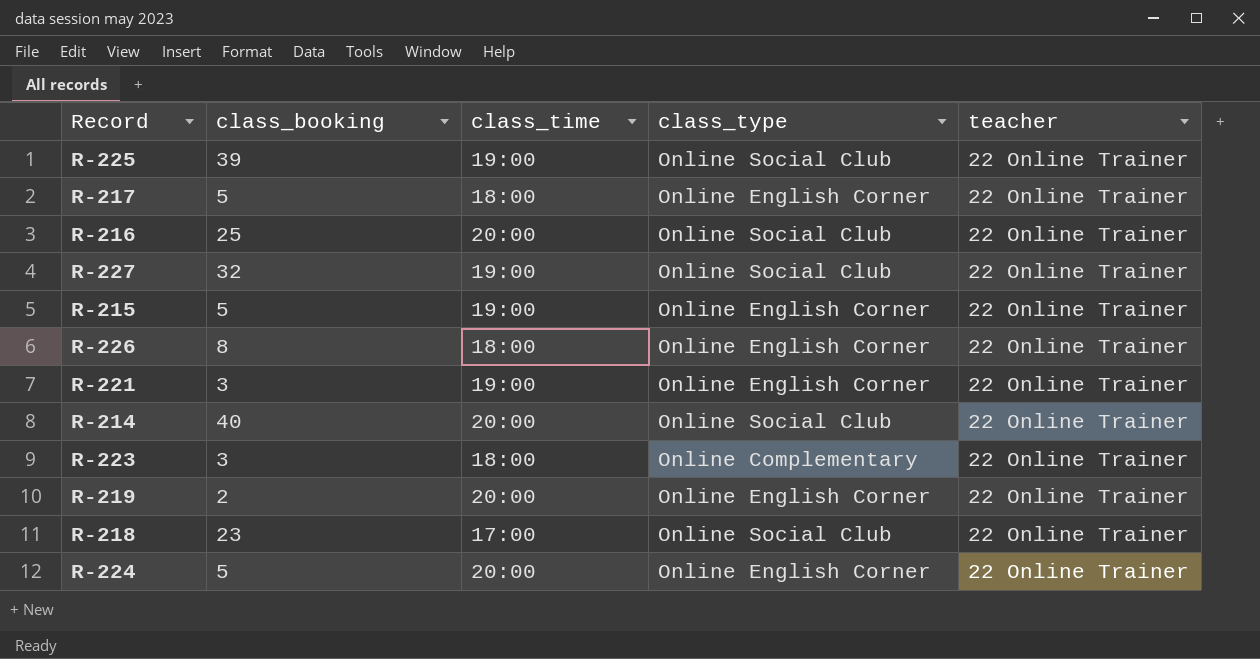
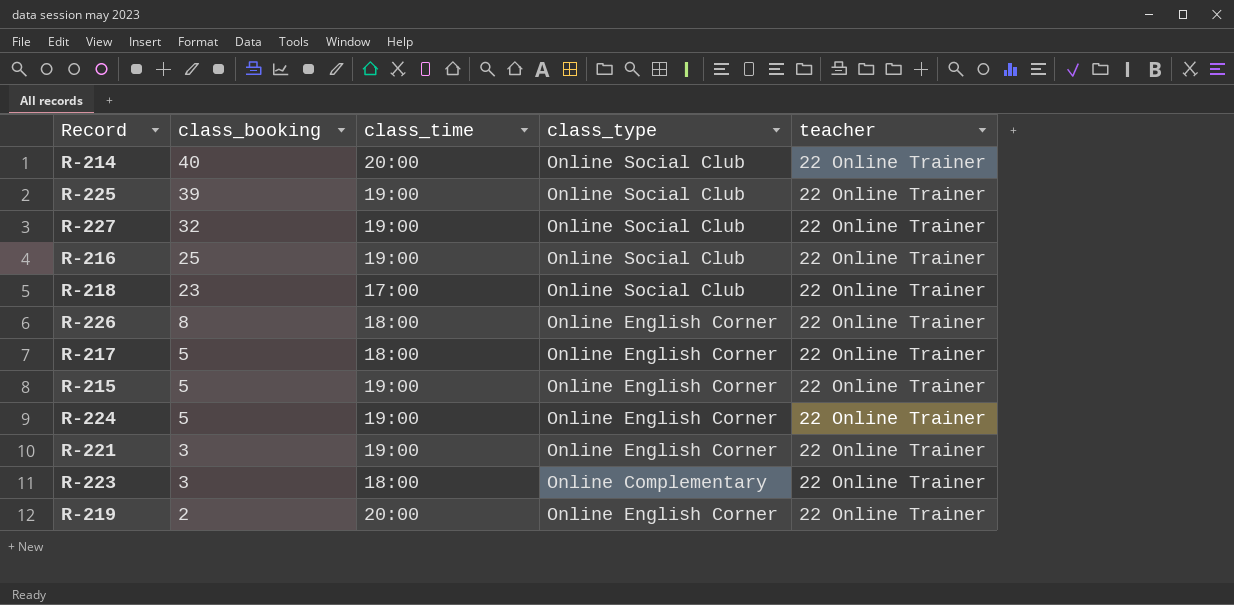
row order: none -> class_booking descending
R-216 | class_time: 20:00 -> 19:00
R-224 | class_time: 20:00 -> 19:00

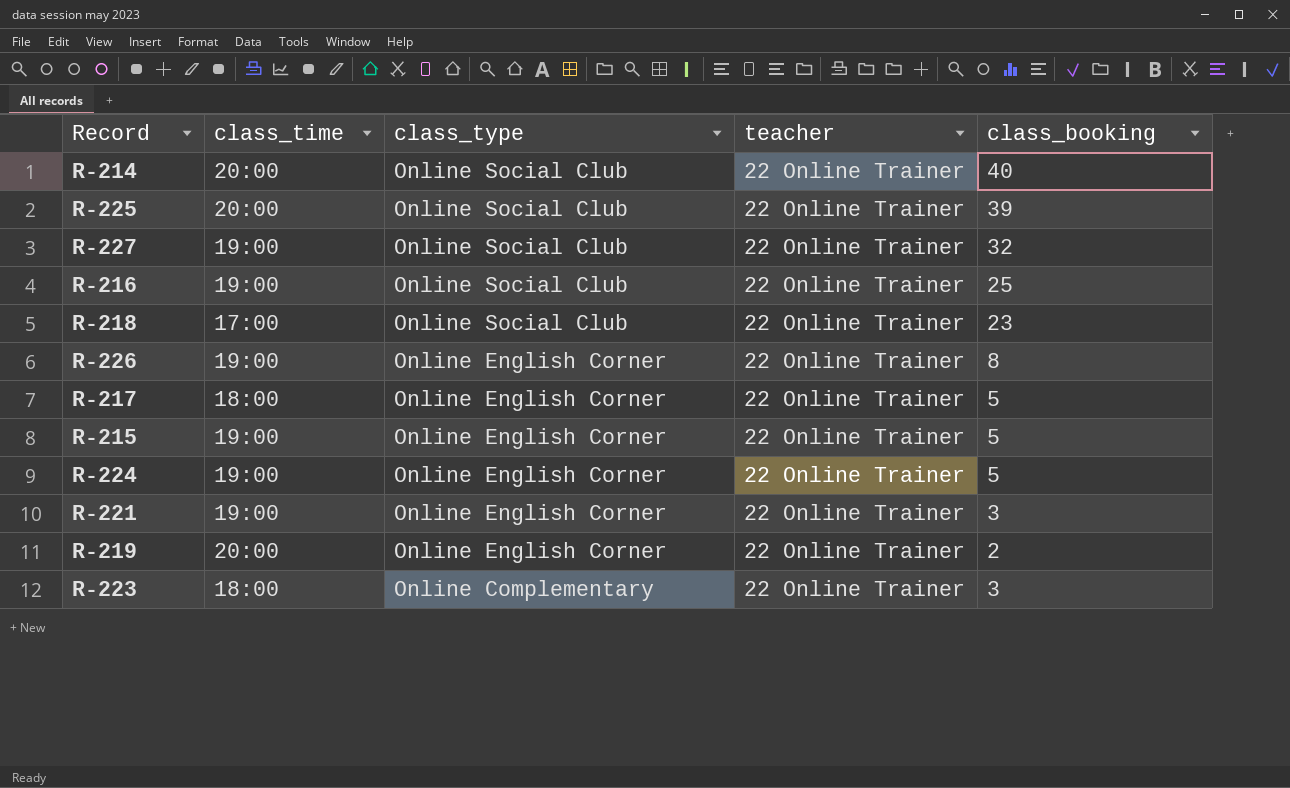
row order: class_booking descending -> class_type descending
column class_booking | position: 2 -> 5
R-225 | class_time: 19:00 -> 20:00
R-226 | class_time: 18:00 -> 19:00

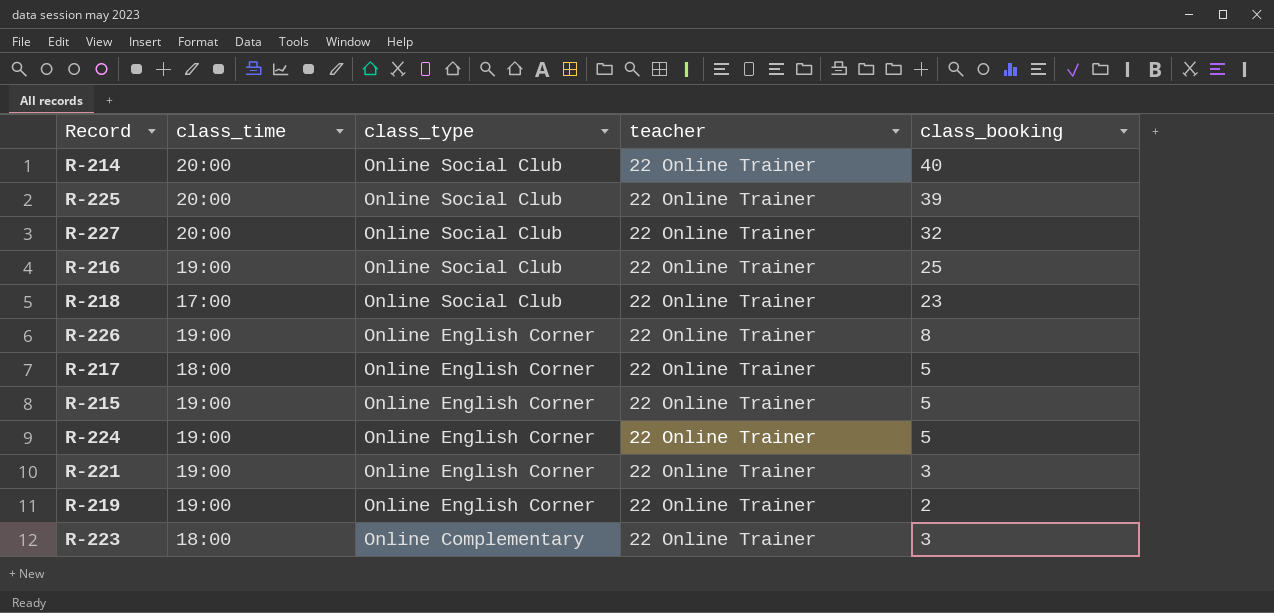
R-227 | class_time: 19:00 -> 20:00
R-219 | class_time: 20:00 -> 19:00

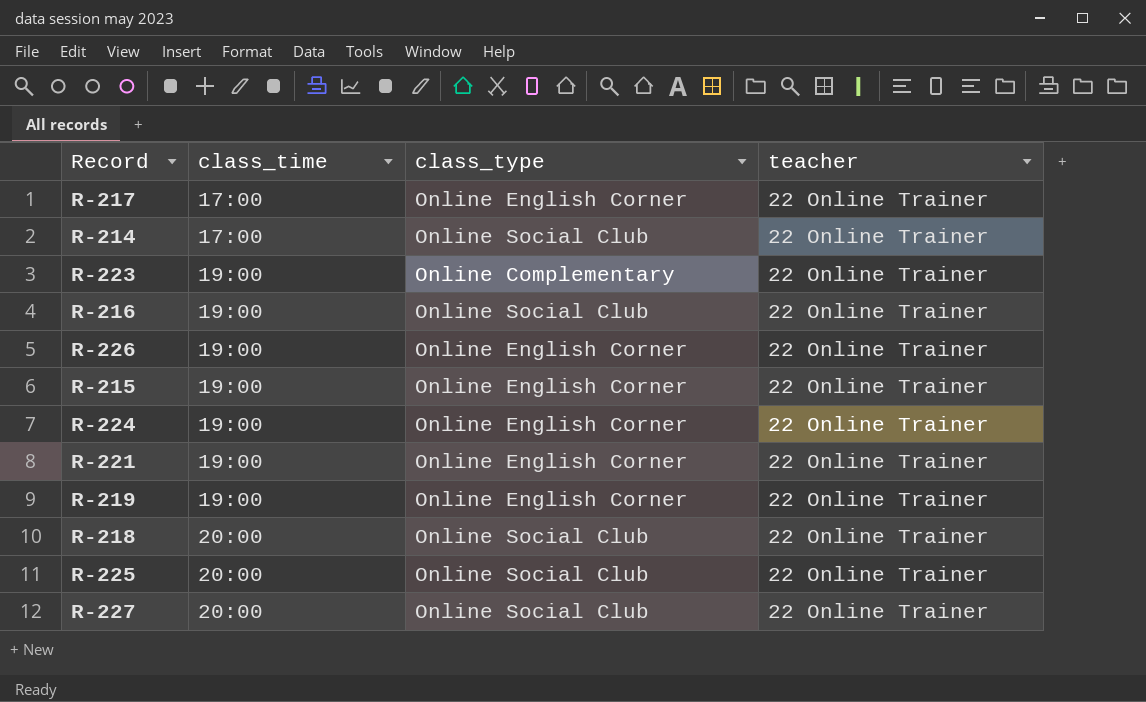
row order: class_type descending -> class_time ascending
column class_booking | position: 5 -> none
R-217 | class_time: 18:00 -> 17:00
R-214 | class_time: 20:00 -> 17:00
R-223 | class_time: 18:00 -> 19:00
R-218 | class_time: 17:00 -> 20:00

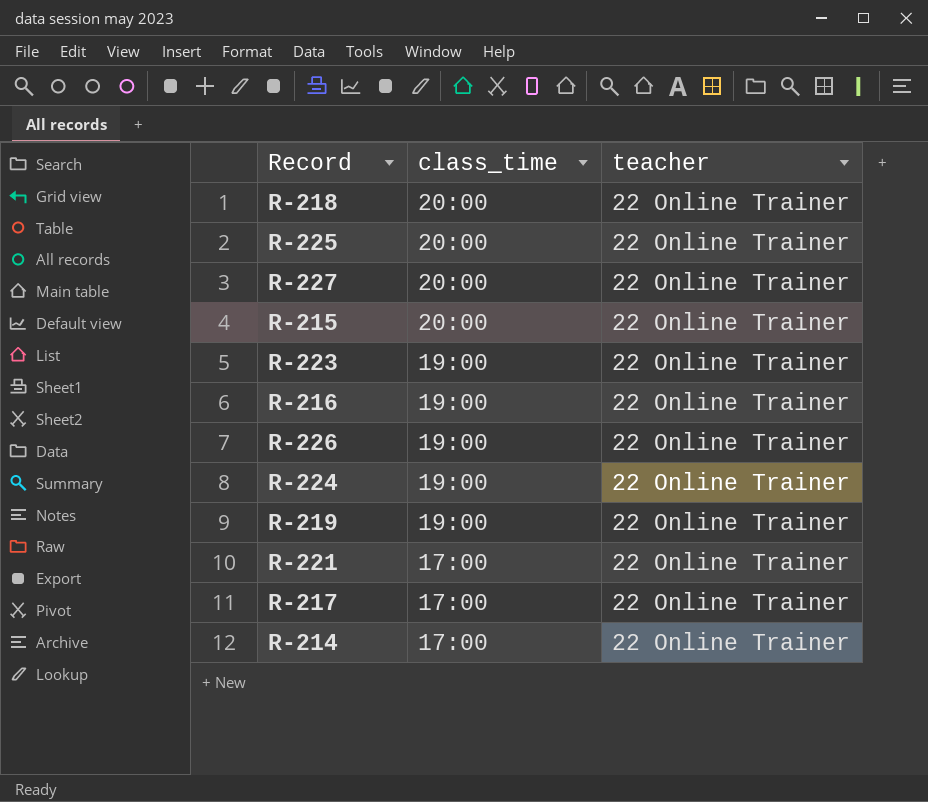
row order: class_time ascending -> class_time descending
column class_type | position: 3 -> none
R-215 | class_time: 19:00 -> 20:00
R-221 | class_time: 19:00 -> 17:00

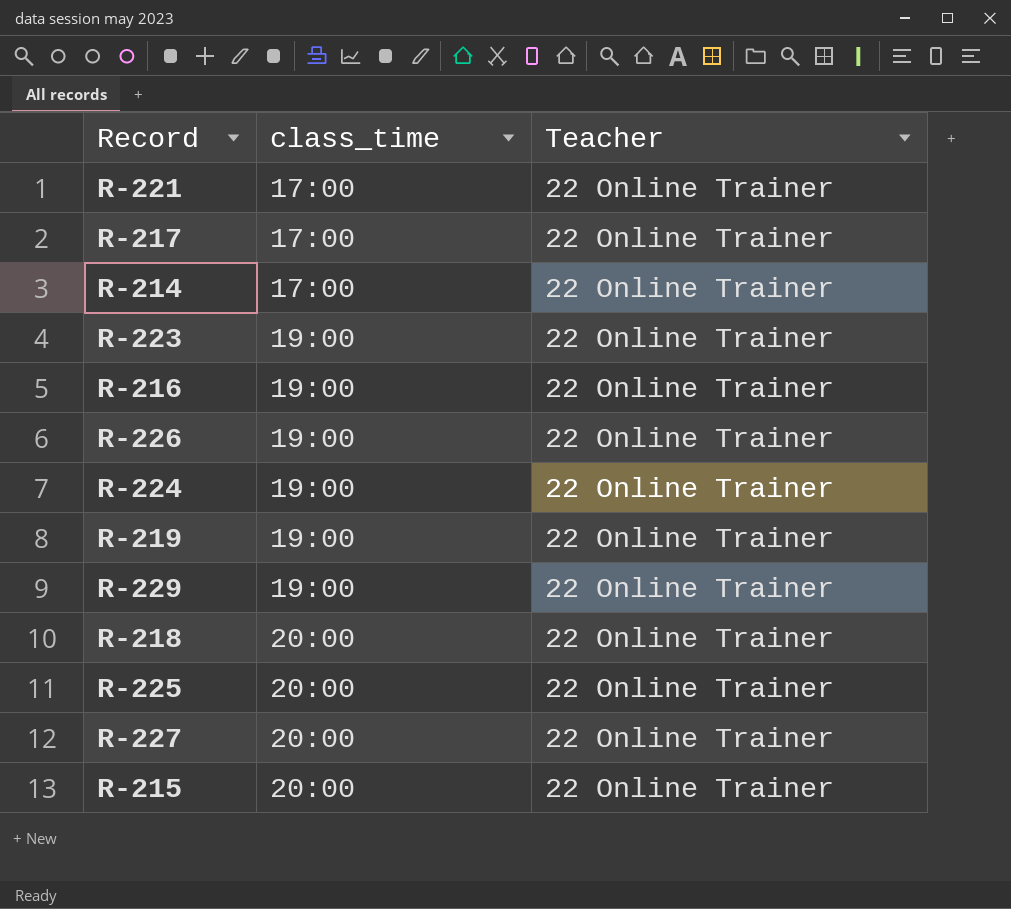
row order: class_time descending -> class_time ascending
column name: teacher -> Teacher
row R-229: none -> 19:00 | 22 Online Trainer

